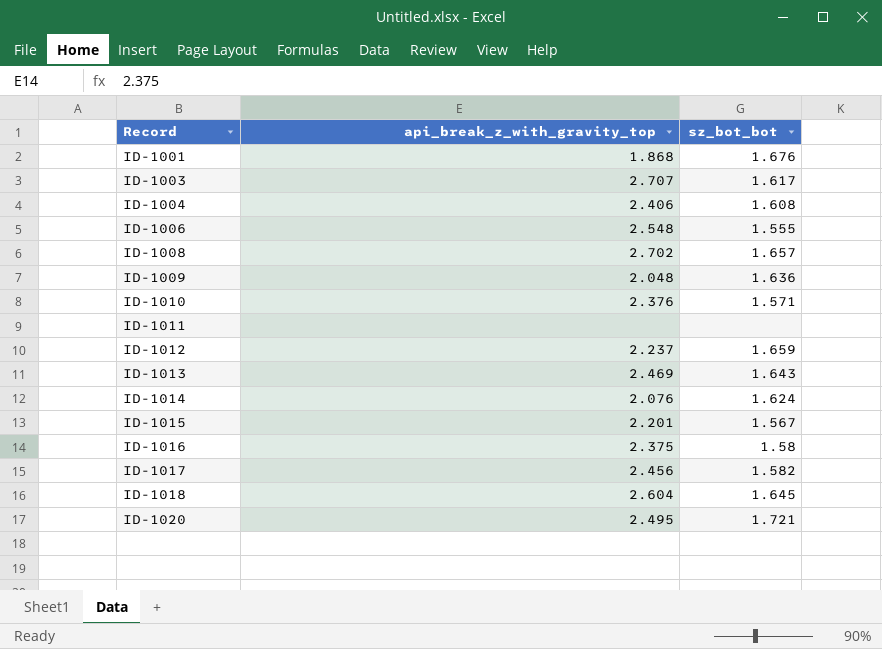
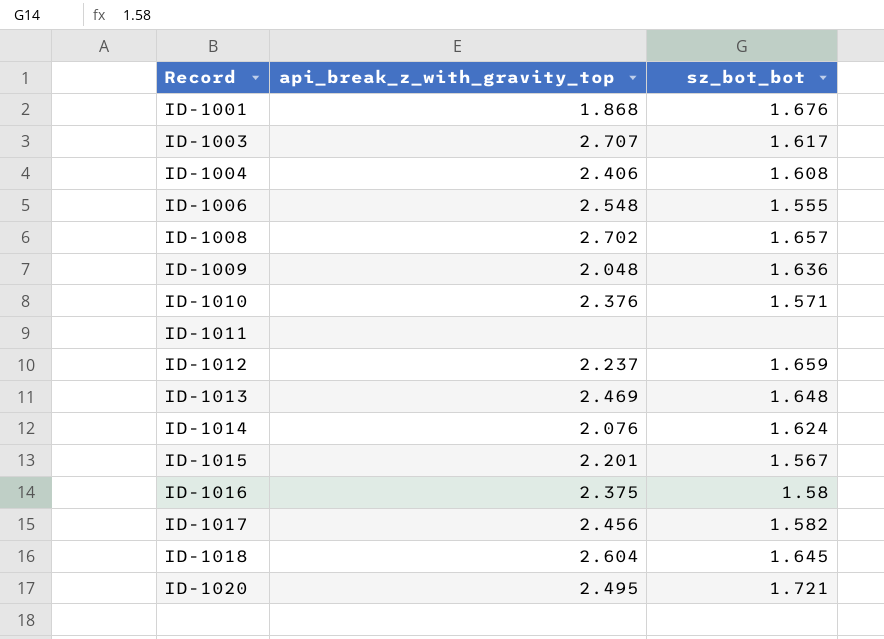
ID-1013 | sz_bot_bot: 1.643 -> 1.648

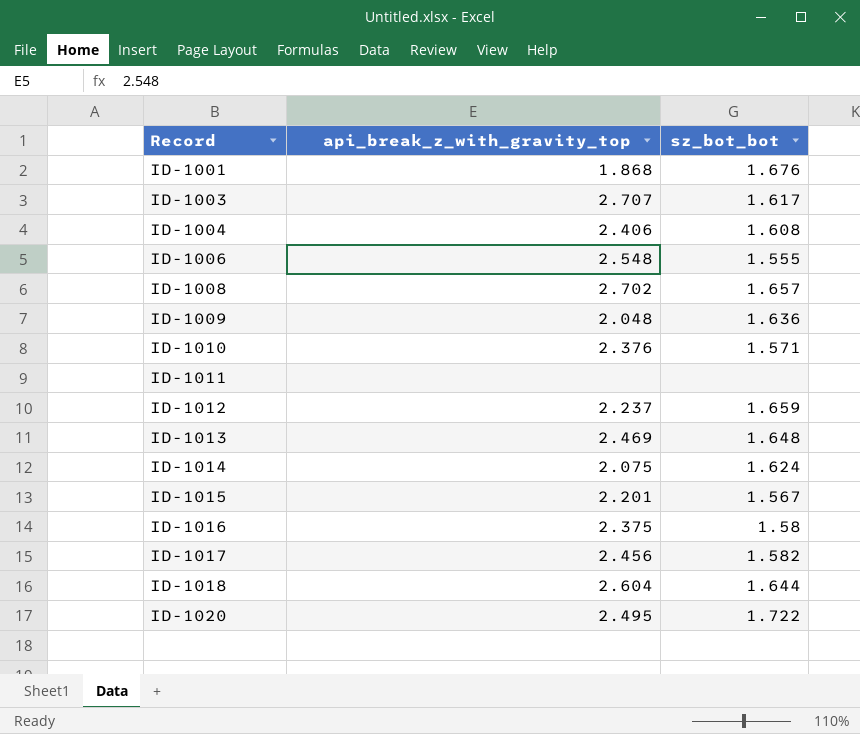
ID-1014 | api_break_z_with_gravity_top: 2.076 -> 2.075
ID-1018 | sz_bot_bot: 1.645 -> 1.644
ID-1020 | sz_bot_bot: 1.721 -> 1.722

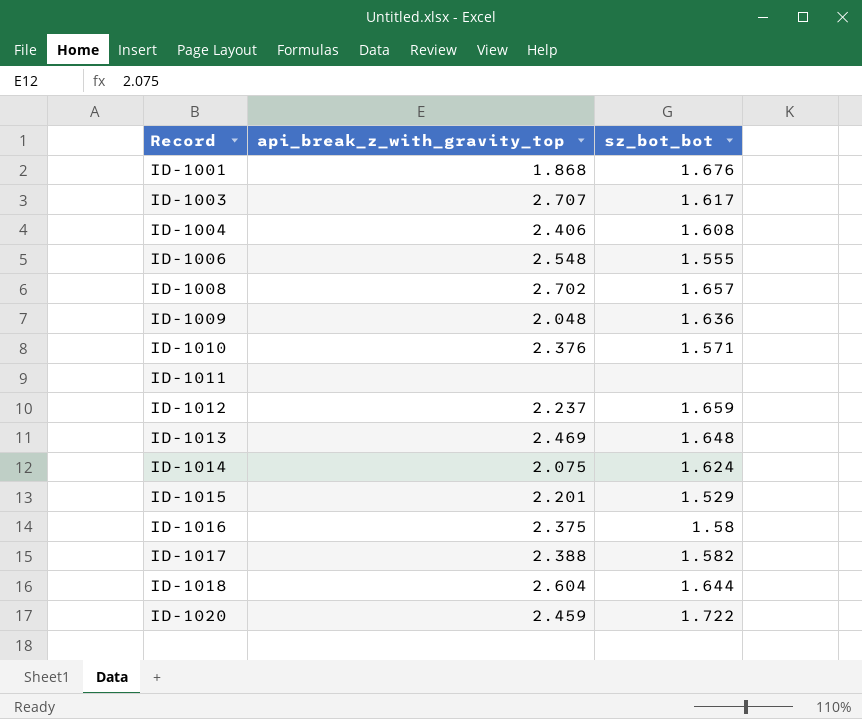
ID-1015 | sz_bot_bot: 1.567 -> 1.529
ID-1017 | api_break_z_with_gravity_top: 2.456 -> 2.388
ID-1020 | api_break_z_with_gravity_top: 2.495 -> 2.459

